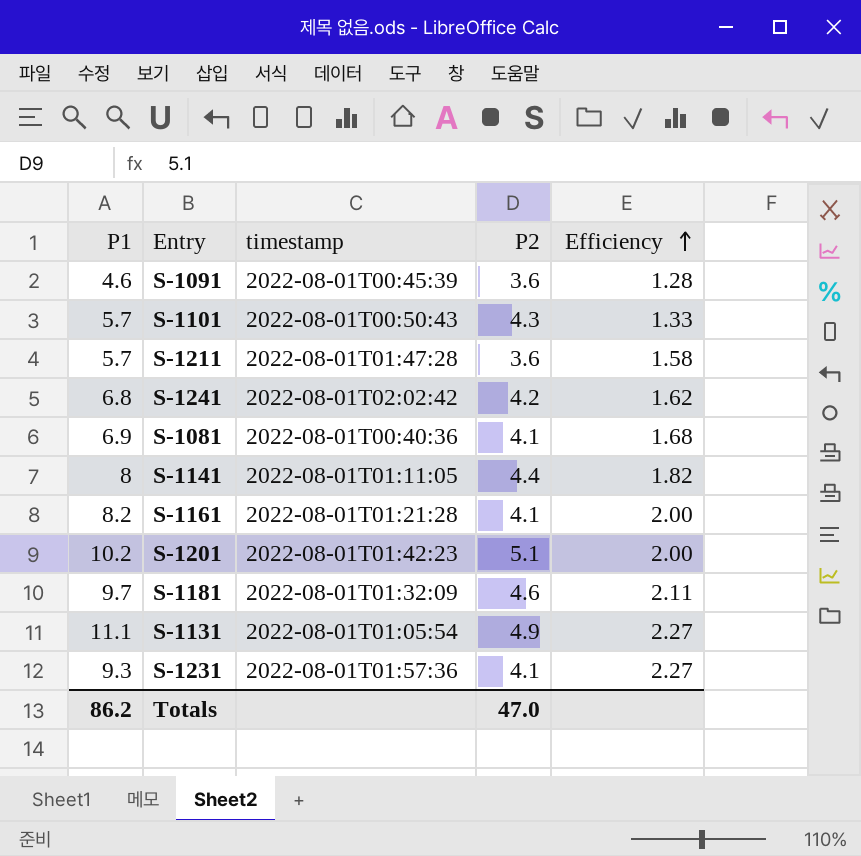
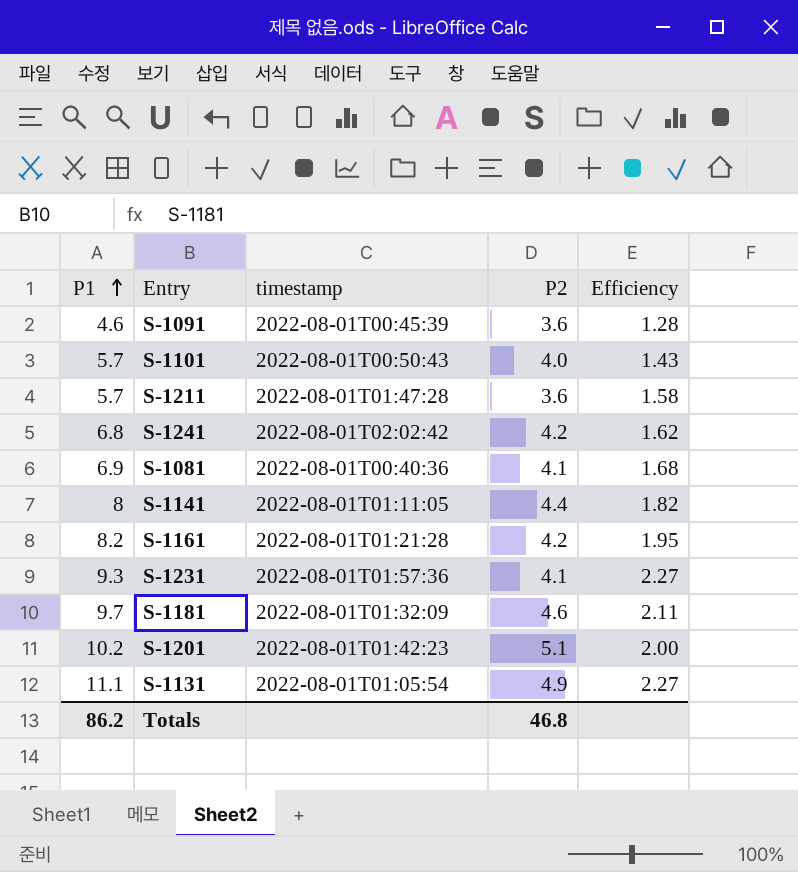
row order: Efficiency ascending -> P1 ascending
S-1101 | P2: 4.3 -> 4.0
S-1101 | Efficiency: 1.33 -> 1.43
S-1161 | P2: 4.1 -> 4.2
S-1161 | Efficiency: 2.00 -> 1.95
Totals | P2: 47.0 -> 46.8

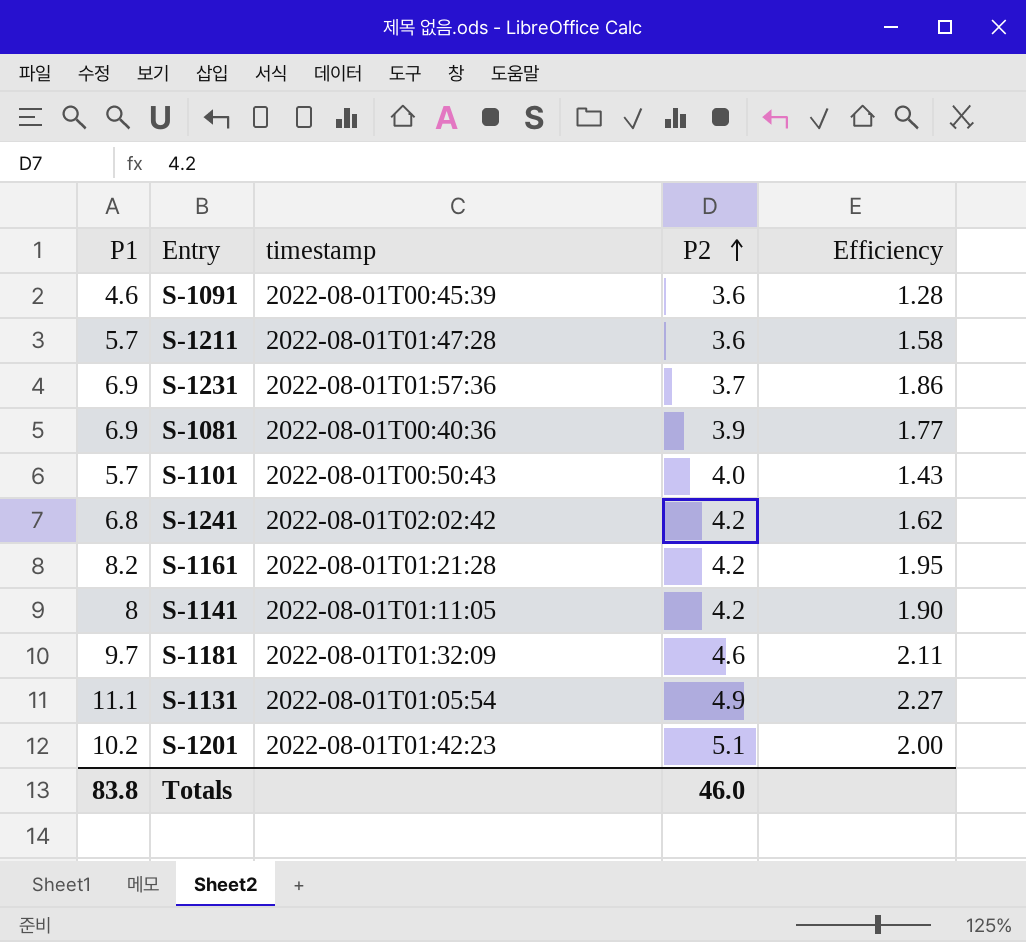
row order: P1 ascending -> P2 ascending
S-1231 | P1: 9.3 -> 6.9
S-1231 | P2: 4.1 -> 3.7
S-1231 | Efficiency: 2.27 -> 1.86
S-1081 | P2: 4.1 -> 3.9
S-1081 | Efficiency: 1.68 -> 1.77
S-1141 | P2: 4.4 -> 4.2
S-1141 | Efficiency: 1.82 -> 1.90
Totals | P1: 86.2 -> 83.8
Totals | P2: 46.8 -> 46.0

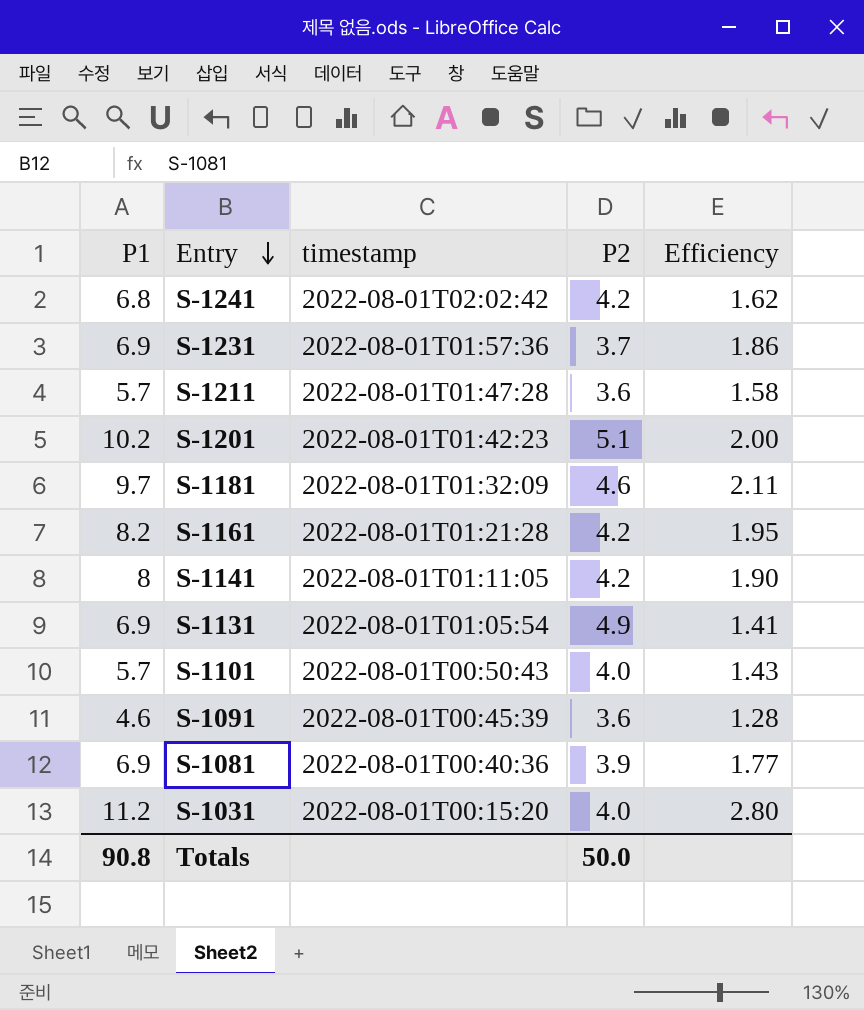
row order: P2 ascending -> Entry descending
S-1131 | P1: 11.1 -> 6.9
S-1131 | Efficiency: 2.27 -> 1.41
row S-1031: none -> 11.2 | 2022-08-01T00:15:20 | 4.0 | 2.80
Totals | P1: 83.8 -> 90.8
Totals | P2: 46.0 -> 50.0

